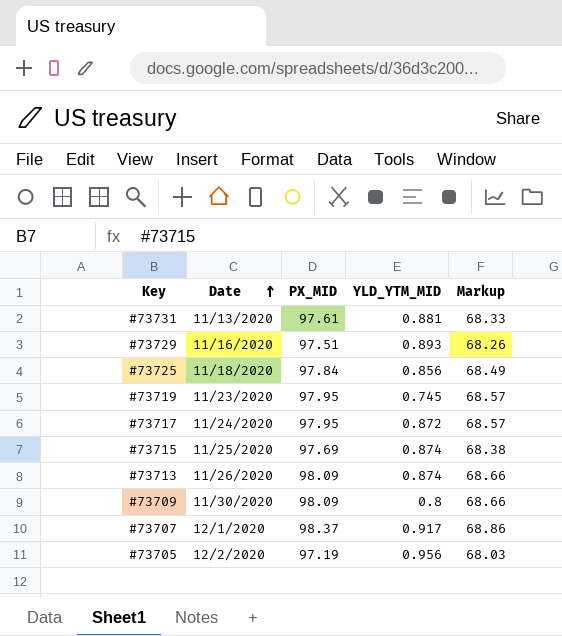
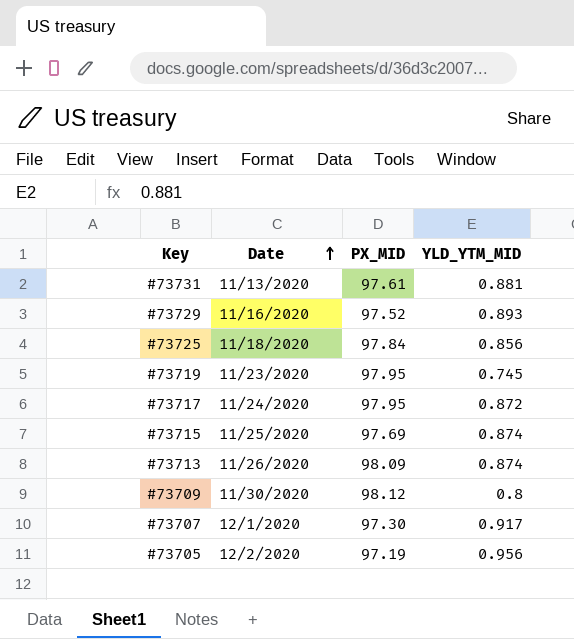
column Markup | formula: [PX_MID] * 0.7 -> none
#73729 | PX_MID: 97.51 -> 97.52
#73709 | PX_MID: 98.09 -> 98.12
#73707 | PX_MID: 98.37 -> 97.30

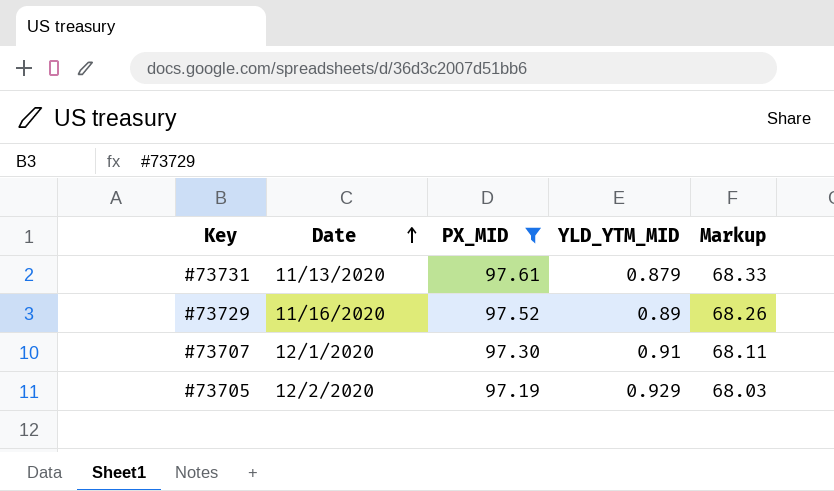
filter: none -> PX_MID <= 97.61
column Markup | formula: none -> [PX_MID] * 0.7
#73731 | YLD_YTM_MID: 0.881 -> 0.879
#73729 | YLD_YTM_MID: 0.893 -> 0.89
#73707 | YLD_YTM_MID: 0.917 -> 0.91
#73705 | YLD_YTM_MID: 0.956 -> 0.929

